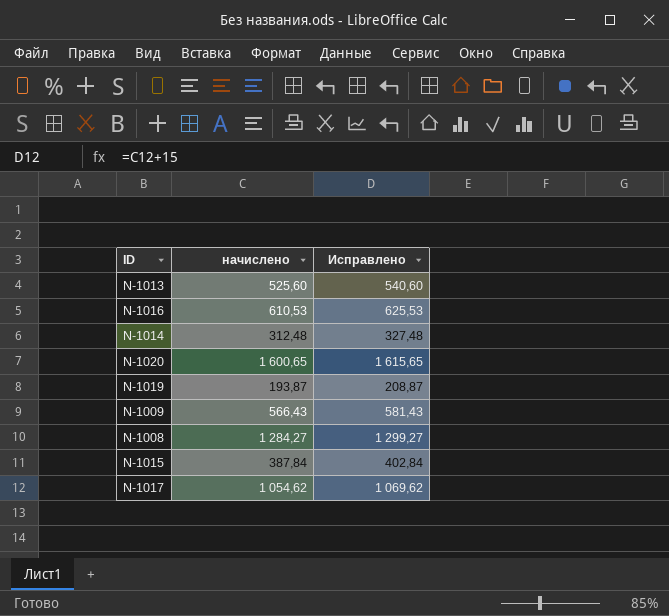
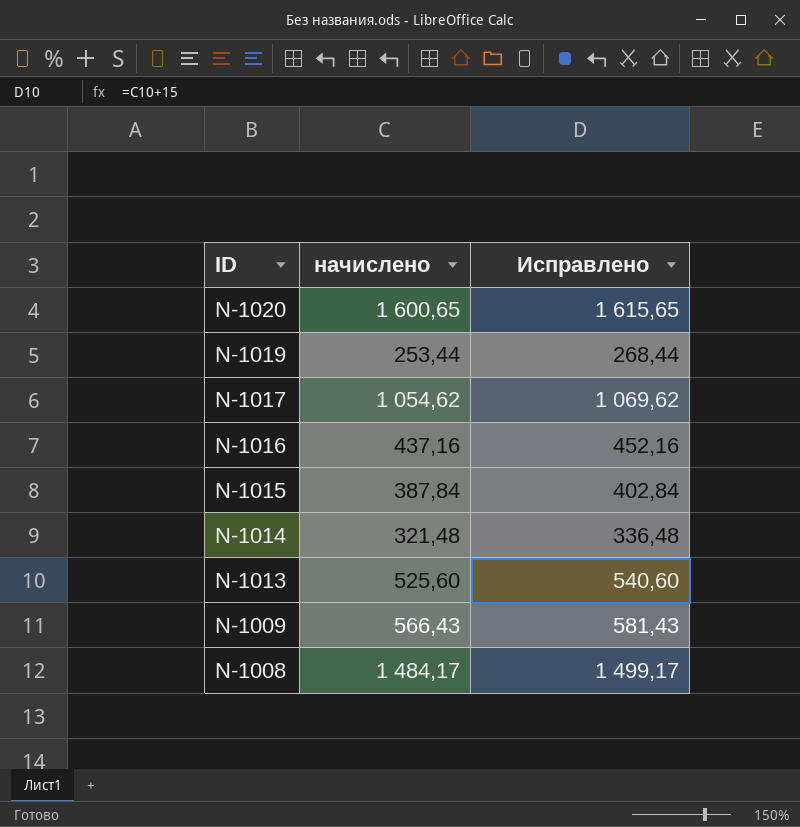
row order: none -> ID descending
N-1019 | начислено: 193,87 -> 253,44
N-1019 | Исправлено: 208,87 -> 268,44
N-1016 | начислено: 610,53 -> 437,16
N-1016 | Исправлено: 625,53 -> 452,16
N-1014 | начислено: 312,48 -> 321,48
N-1014 | Исправлено: 327,48 -> 336,48
N-1008 | начислено: 1 284,27 -> 1 484,17
N-1008 | Исправлено: 1 299,27 -> 1 499,17

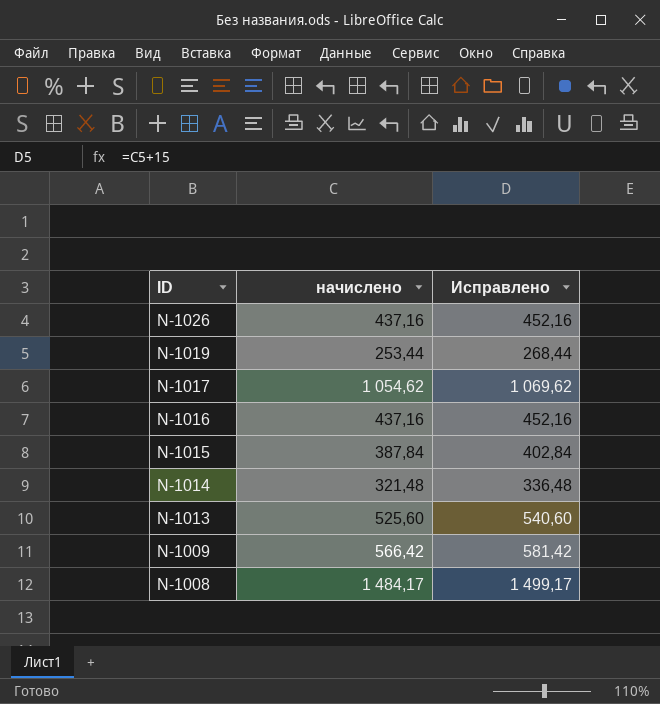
row N-1020: 1 600,65 | 1 615,65 -> none
row N-1026: none -> 437,16 | 452,16
N-1009 | начислено: 566,43 -> 566,42
N-1009 | Исправлено: 581,43 -> 581,42

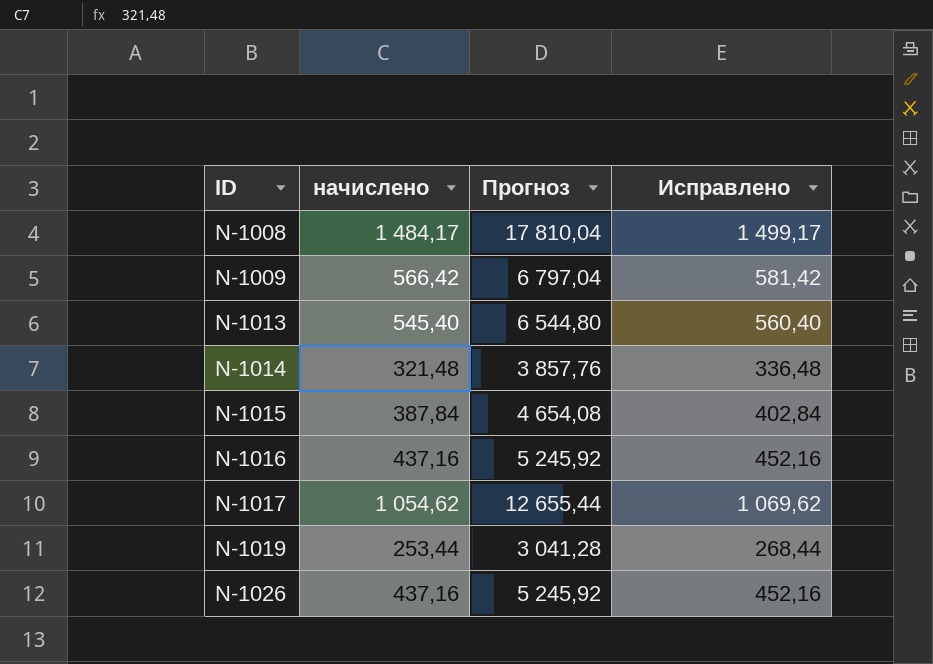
row order: ID descending -> ID ascending
column Прогноз | formula: none -> [начислено] * 12
N-1013 | начислено: 525,60 -> 545,40
N-1013 | Исправлено: 540,60 -> 560,40

